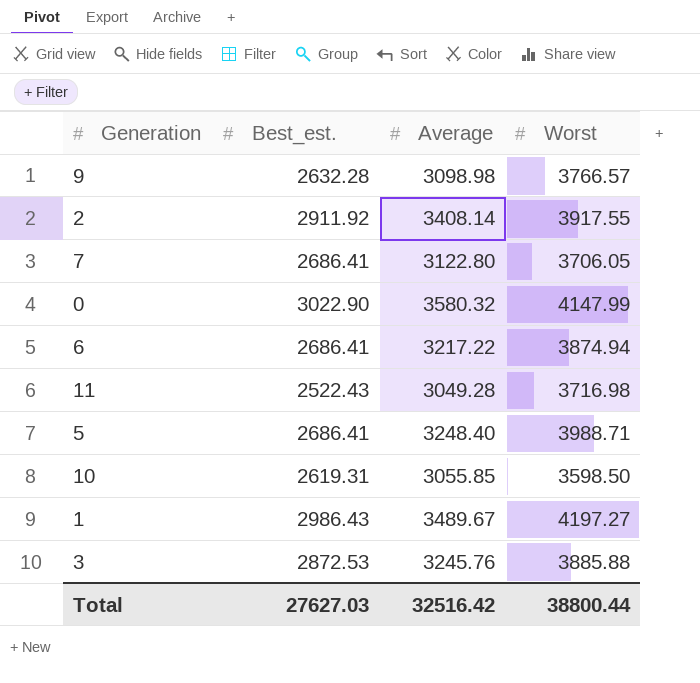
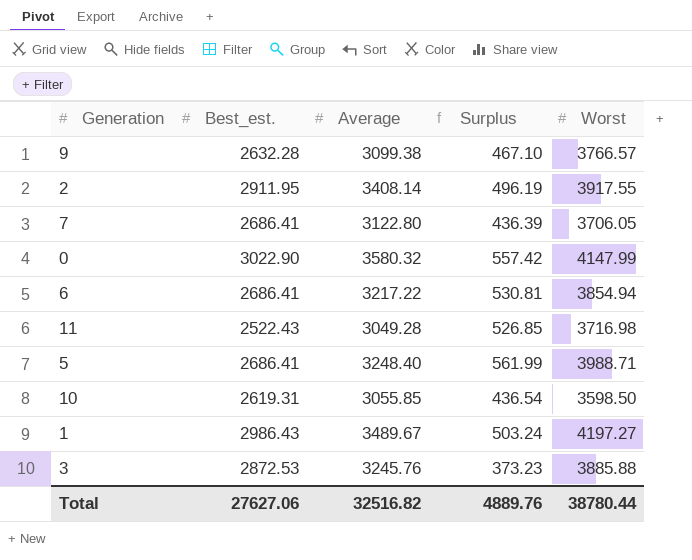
column Surplus | formula: none -> [Average] - [Best_est.]
9 | Average: 3098.98 -> 3099.38
2 | Best_est.: 2911.92 -> 2911.95
6 | Worst: 3874.94 -> 3854.94
Total | Best_est.: 27627.03 -> 27627.06
Total | Average: 32516.42 -> 32516.82
Total | Worst: 38800.44 -> 38780.44

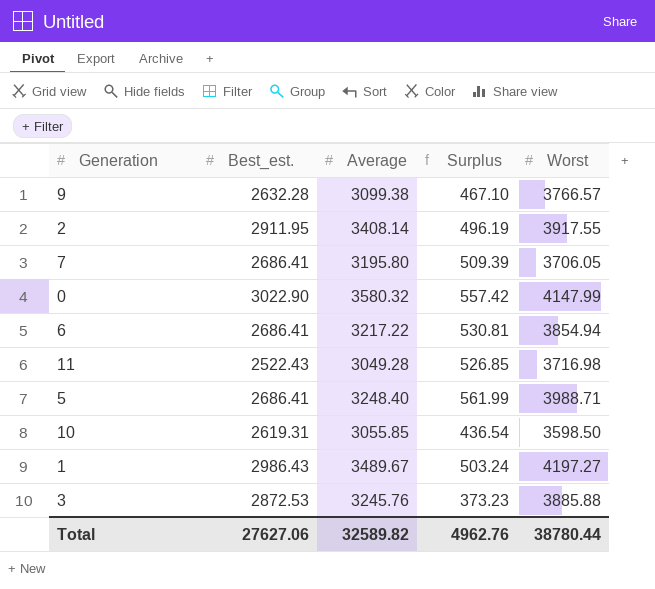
7 | Average: 3122.80 -> 3195.80
7 | Surplus: 436.39 -> 509.39
Total | Average: 32516.82 -> 32589.82
Total | Surplus: 4889.76 -> 4962.76

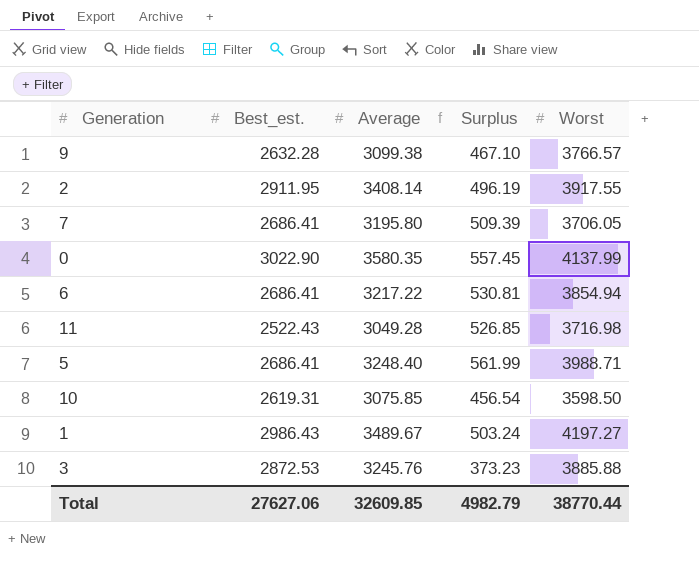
0 | Average: 3580.32 -> 3580.35
0 | Surplus: 557.42 -> 557.45
0 | Worst: 4147.99 -> 4137.99
10 | Average: 3055.85 -> 3075.85
10 | Surplus: 436.54 -> 456.54
Total | Average: 32589.82 -> 32609.85
Total | Surplus: 4962.76 -> 4982.79
Total | Worst: 38780.44 -> 38770.44

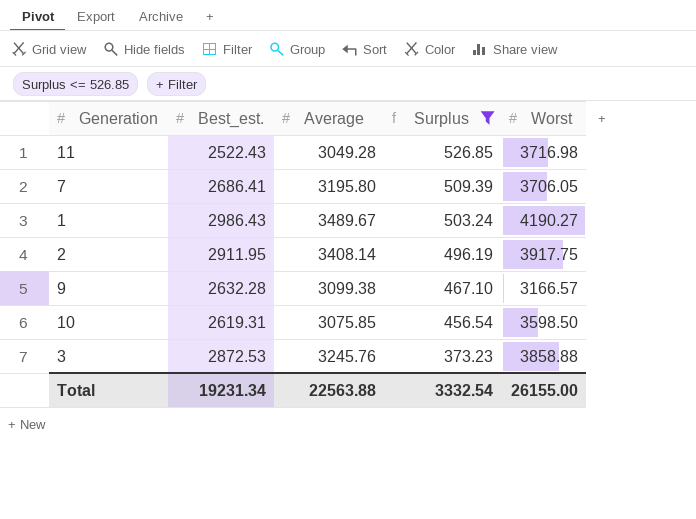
filter: none -> Surplus <= 526.85
row order: none -> Surplus descending
1 | Worst: 4197.27 -> 4190.27
2 | Worst: 3917.55 -> 3917.75
9 | Worst: 3766.57 -> 3166.57
3 | Worst: 3885.88 -> 3858.88
Total | Best_est.: 27627.06 -> 19231.34
Total | Average: 32609.85 -> 22563.88
Total | Surplus: 4982.79 -> 3332.54
Total | Worst: 38770.44 -> 26155.00

